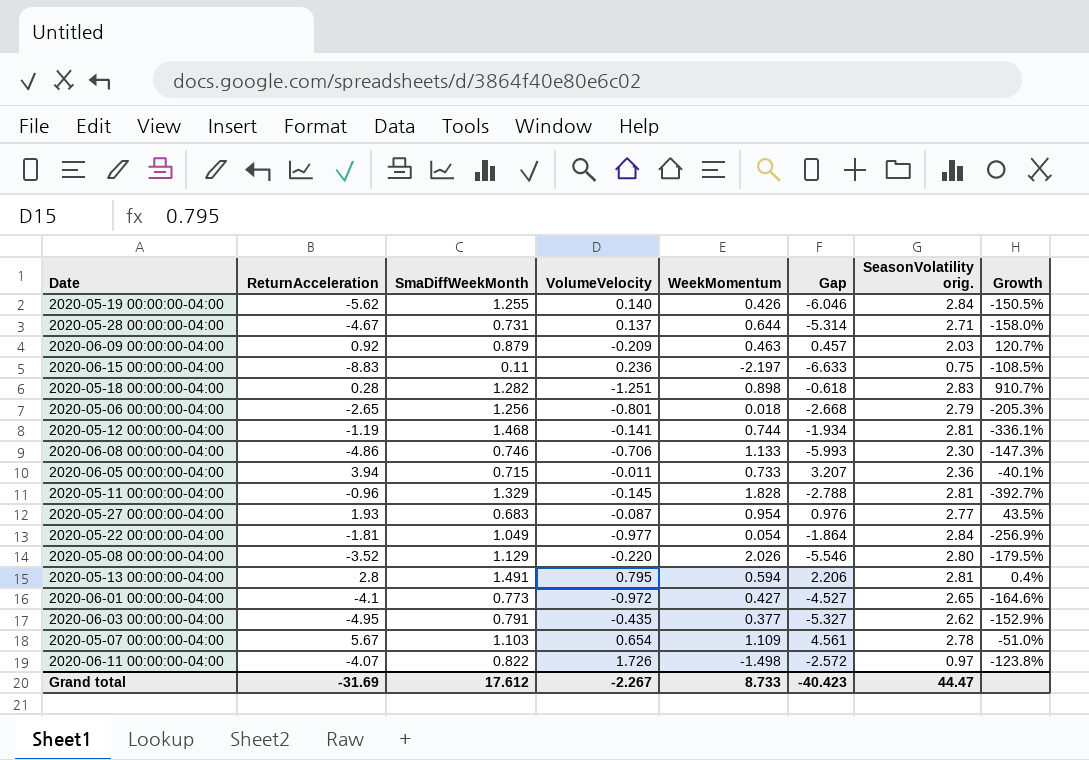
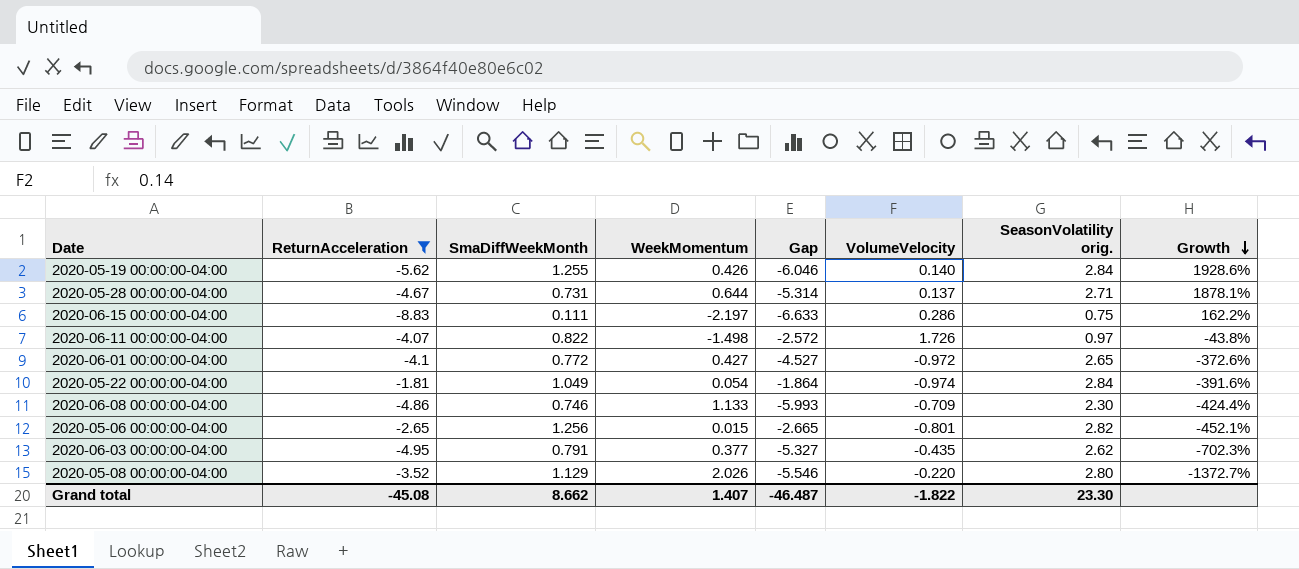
filter: none -> ReturnAcceleration <= -1.81
row order: none -> Growth descending
column VolumeVelocity | position: 4 -> 6
column Growth | formula: ([SeasonVolatility orig.] - [ReturnAcceleration]) / [ReturnAcceleration] -> ([SeasonVolatility orig.] - [VolumeVelocity]) / [VolumeVelocity]
2020-06-15 00:00:00-04:00 | SmaDiffWeekMonth: 0.11 -> 0.111
2020-06-15 00:00:00-04:00 | VolumeVelocity: 0.236 -> 0.286
2020-06-01 00:00:00-04:00 | SmaDiffWeekMonth: 0.773 -> 0.772
2020-05-22 00:00:00-04:00 | VolumeVelocity: -0.977 -> -0.974
2020-06-08 00:00:00-04:00 | VolumeVelocity: -0.706 -> -0.709
2020-05-06 00:00:00-04:00 | WeekMomentum: 0.018 -> 0.015
2020-05-06 00:00:00-04:00 | Gap: -2.668 -> -2.665
2020-05-06 00:00:00-04:00 | SeasonVolatility orig.: 2.79 -> 2.82
Grand total | ReturnAcceleration: -31.69 -> -45.08
Grand total | SmaDiffWeekMonth: 17.612 -> 8.662
Grand total | WeekMomentum: 8.733 -> 1.407
Grand total | Gap: -40.423 -> -46.487
Grand total | VolumeVelocity: -2.267 -> -1.822
Grand total | SeasonVolatility orig.: 44.47 -> 23.30

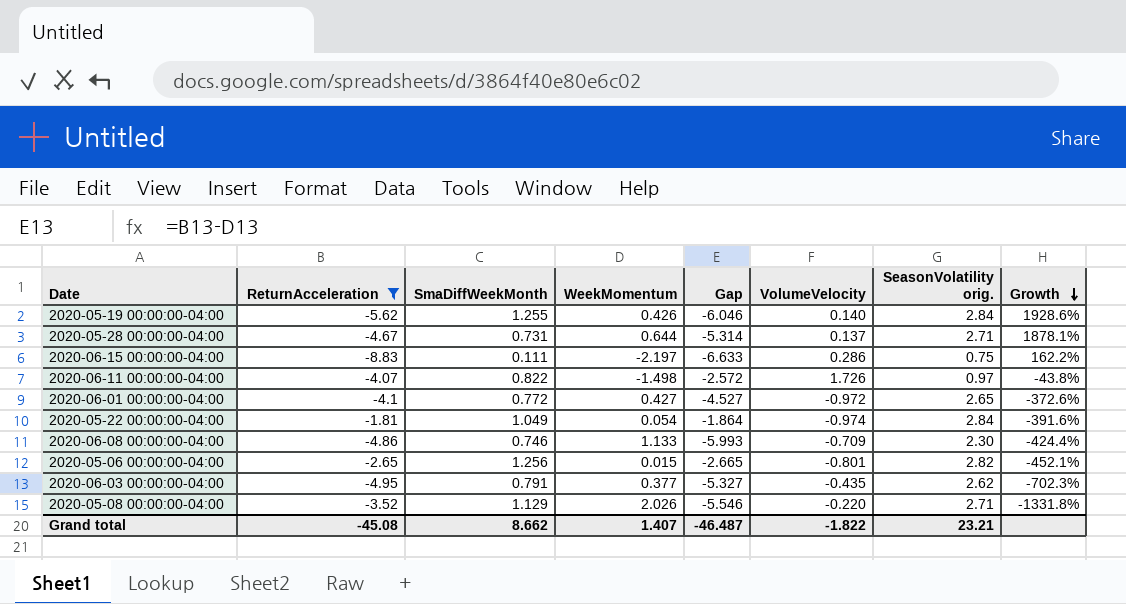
2020-05-08 00:00:00-04:00 | SeasonVolatility orig.: 2.80 -> 2.71
2020-05-08 00:00:00-04:00 | Growth: -1372.7% -> -1331.8%
Grand total | SeasonVolatility orig.: 23.30 -> 23.21

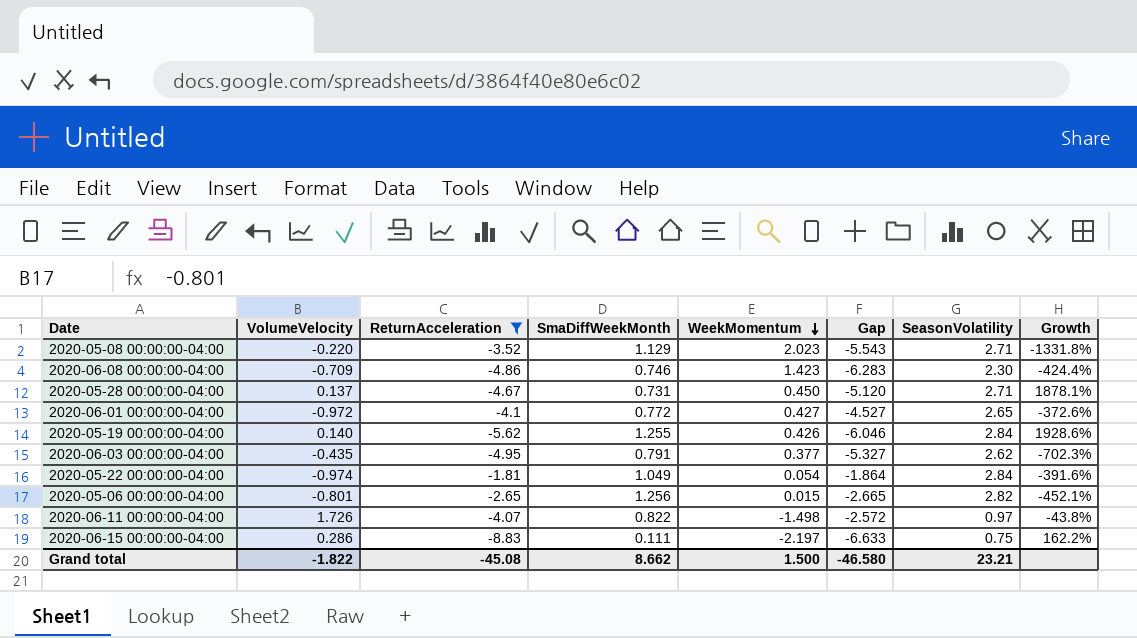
row order: Growth descending -> WeekMomentum descending
column VolumeVelocity | position: 6 -> 2
column name: SeasonVolatility orig. -> SeasonVolatility
2020-05-08 00:00:00-04:00 | WeekMomentum: 2.026 -> 2.023
2020-05-08 00:00:00-04:00 | Gap: -5.546 -> -5.543
2020-06-08 00:00:00-04:00 | WeekMomentum: 1.133 -> 1.423
2020-06-08 00:00:00-04:00 | Gap: -5.993 -> -6.283
2020-05-28 00:00:00-04:00 | WeekMomentum: 0.644 -> 0.450
2020-05-28 00:00:00-04:00 | Gap: -5.314 -> -5.120
Grand total | WeekMomentum: 1.407 -> 1.500
Grand total | Gap: -46.487 -> -46.580

